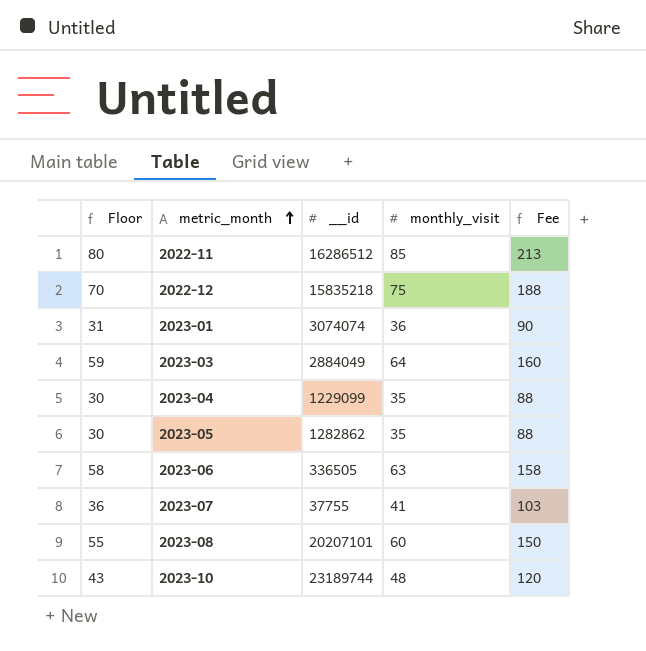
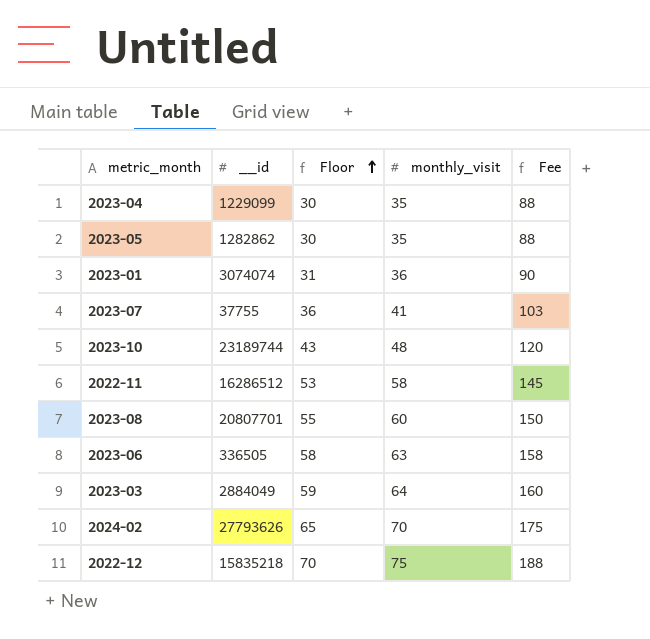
row order: metric_month ascending -> Floor ascending
column Floor | position: 1 -> 3
2022-11 | Floor: 80 -> 53
2022-11 | monthly_visit: 85 -> 58
2022-11 | Fee: 213 -> 145
2023-08 | __id: 20207101 -> 20807701
row 2024-02: none -> 27793626 | 65 | 70 | 175

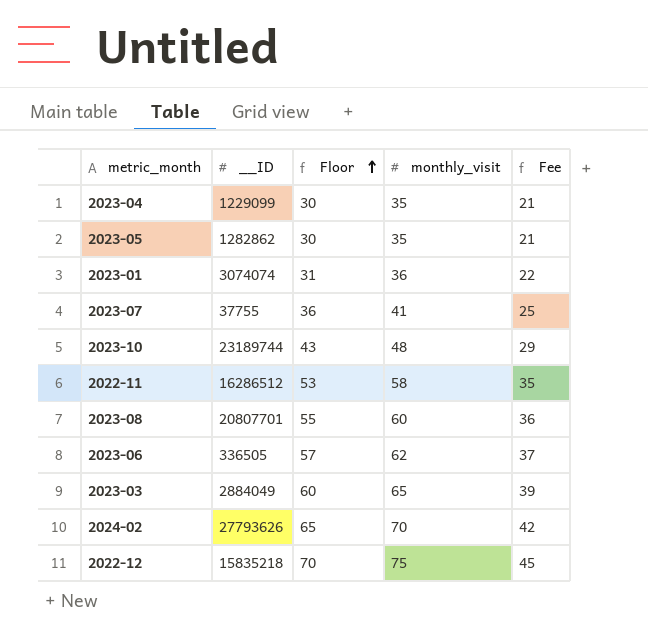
column name: __id -> __ID
column Fee | formula: [monthly_visit] * 2.5 -> [monthly_visit] * 0.6
2023-06 | Floor: 58 -> 57
2023-06 | monthly_visit: 63 -> 62
2023-03 | Floor: 59 -> 60
2023-03 | monthly_visit: 64 -> 65

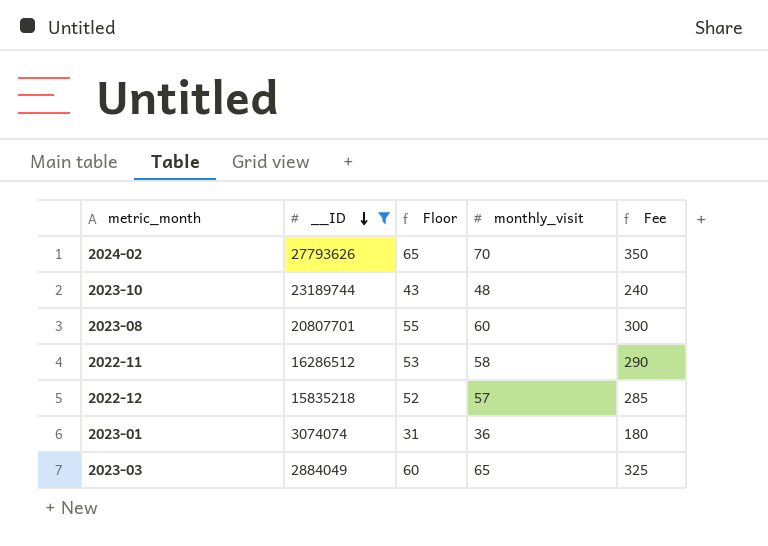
filter: none -> __ID >= 2884049
row order: Floor ascending -> __ID descending
column Fee | formula: [monthly_visit] * 0.6 -> [monthly_visit] * 5
2022-12 | Floor: 70 -> 52
2022-12 | monthly_visit: 75 -> 57

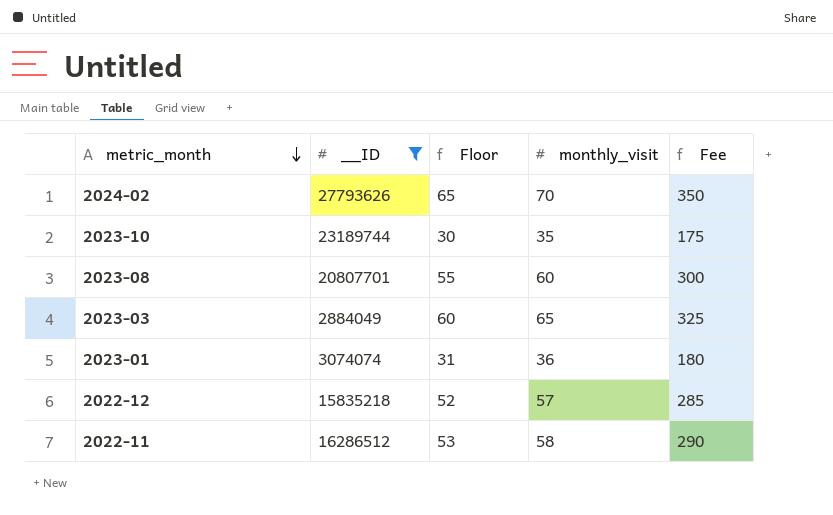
row order: __ID descending -> metric_month descending
2023-10 | Floor: 43 -> 30
2023-10 | monthly_visit: 48 -> 35
2023-10 | Fee: 240 -> 175

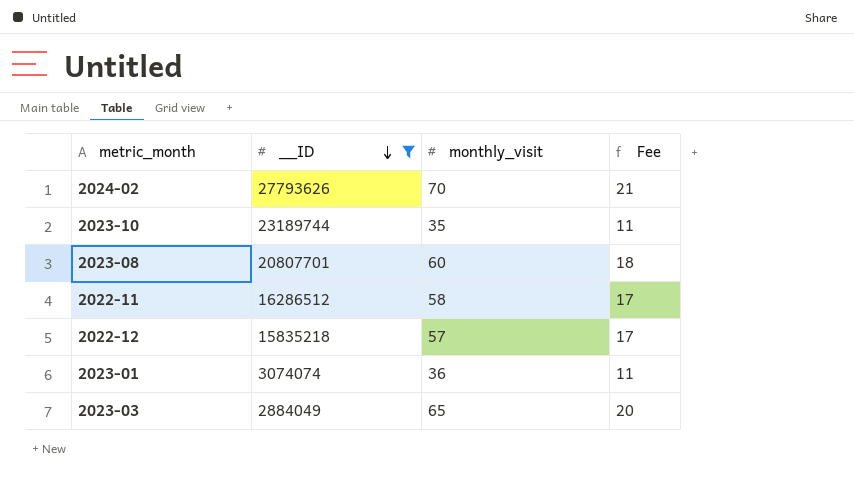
row order: metric_month descending -> __ID descending
column Floor | formula: [monthly_visit] - 5 -> none
column Fee | formula: [monthly_visit] * 5 -> [monthly_visit] * 0.3

